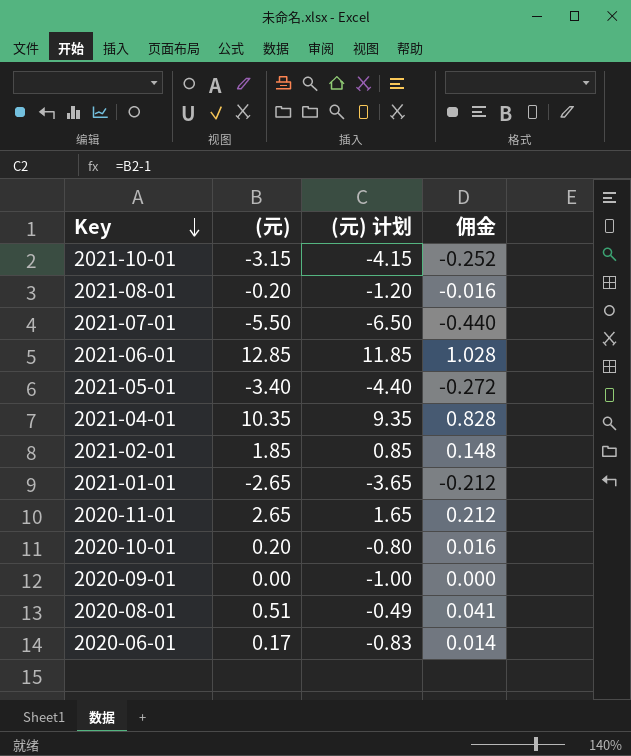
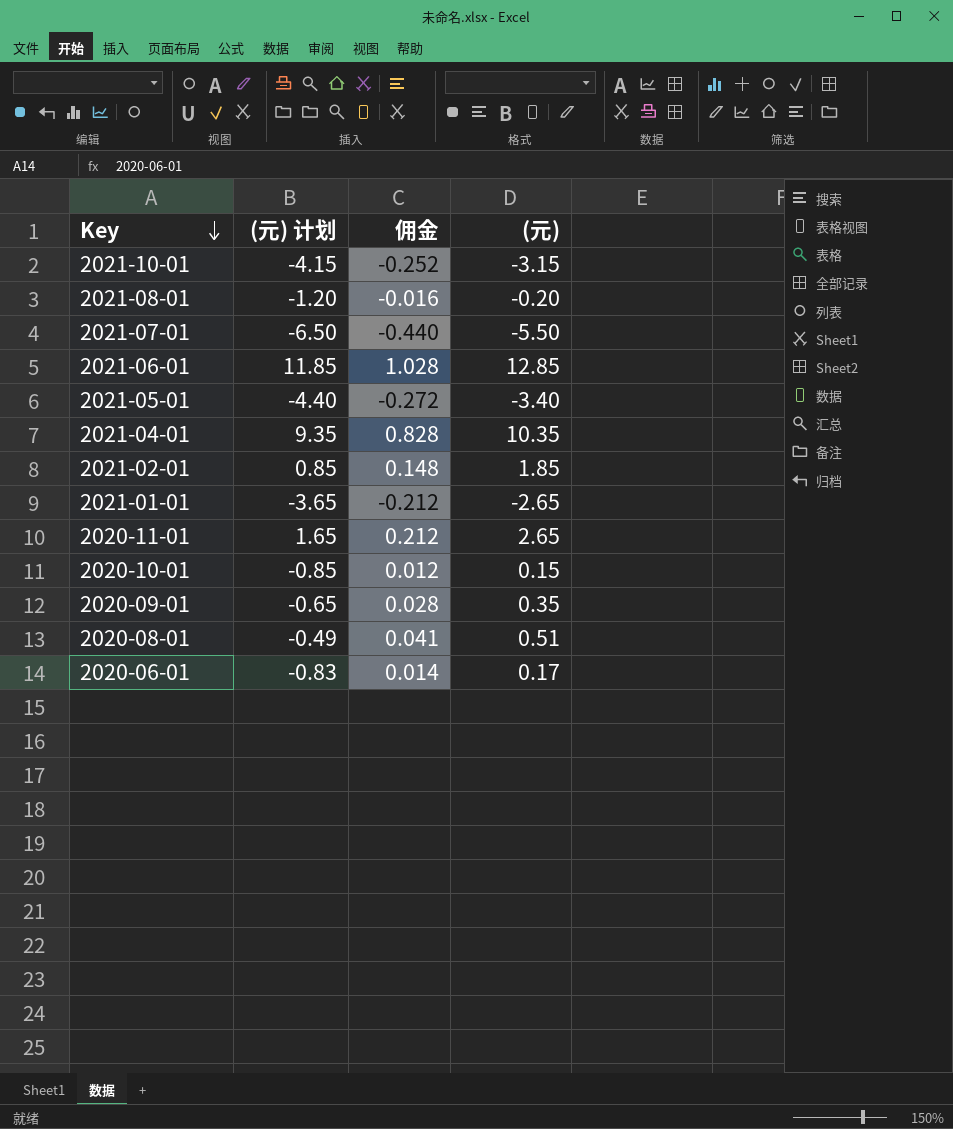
column (元) | position: 2 -> 4
2020-10-01 | (元) 计划: -0.80 -> -0.85
2020-10-01 | 佣金: 0.016 -> 0.012
2020-10-01 | (元): 0.20 -> 0.15
2020-09-01 | (元) 计划: -1.00 -> -0.65
2020-09-01 | 佣金: 0.000 -> 0.028
2020-09-01 | (元): 0.00 -> 0.35

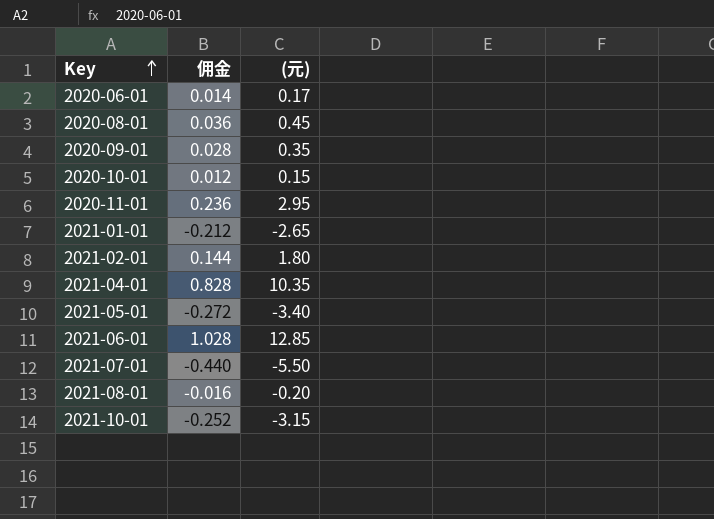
row order: Key descending -> Key ascending
column (元) 计划 | formula: [(元)] - 1 -> none
2020-08-01 | 佣金: 0.041 -> 0.036
2020-08-01 | (元): 0.51 -> 0.45
2020-11-01 | 佣金: 0.212 -> 0.236
2020-11-01 | (元): 2.65 -> 2.95
2021-02-01 | 佣金: 0.148 -> 0.144
2021-02-01 | (元): 1.85 -> 1.80

